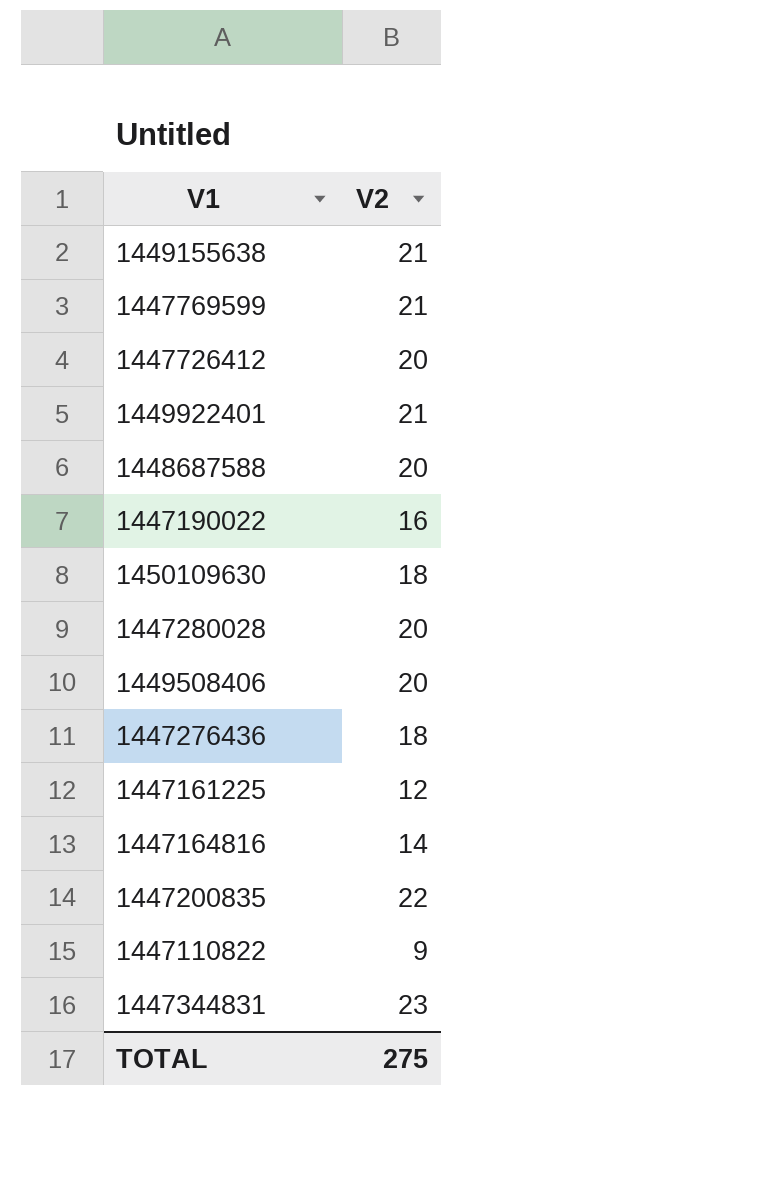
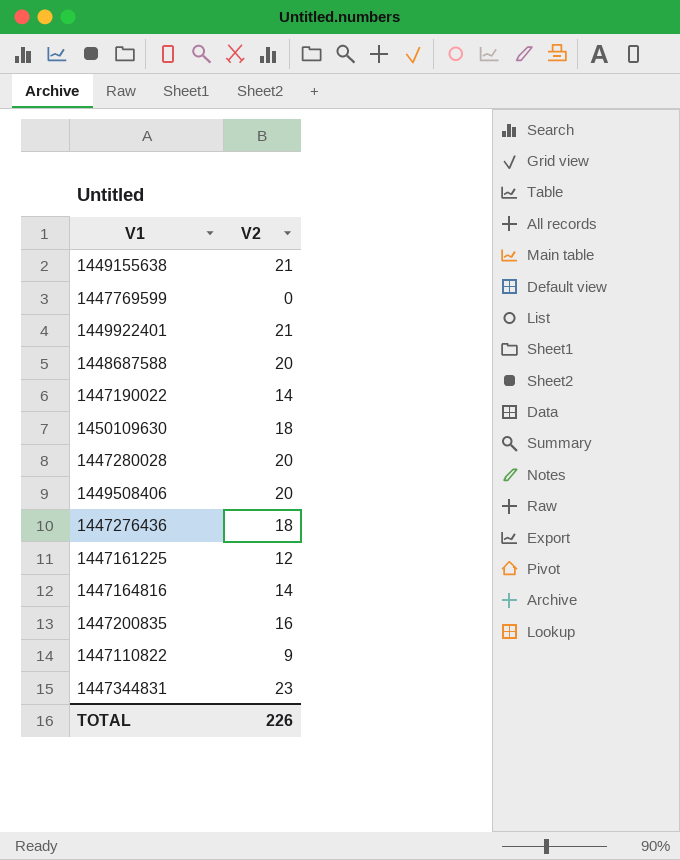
row 1447726412: 20 -> none
1447769599 | V2: 21 -> 0
1447190022 | V2: 16 -> 14
1447200835 | V2: 22 -> 16
TOTAL | V2: 275 -> 226

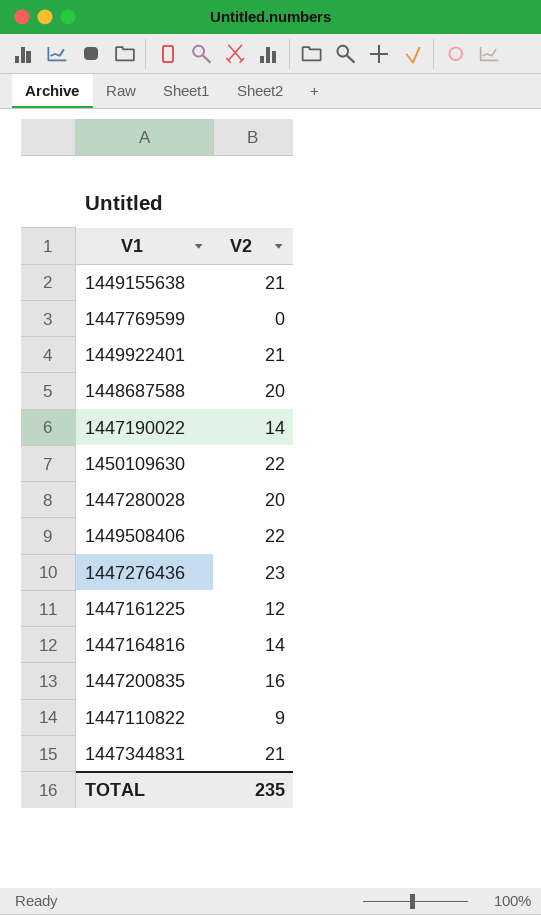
1450109630 | V2: 18 -> 22
1449508406 | V2: 20 -> 22
1447276436 | V2: 18 -> 23
1447344831 | V2: 23 -> 21
TOTAL | V2: 226 -> 235

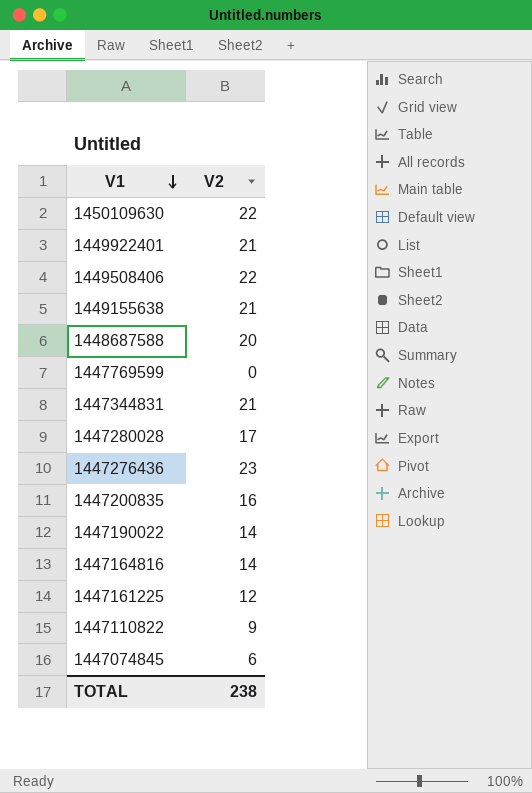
row order: none -> V1 descending
1447280028 | V2: 20 -> 17
row 1447074845: none -> 6
TOTAL | V2: 235 -> 238

